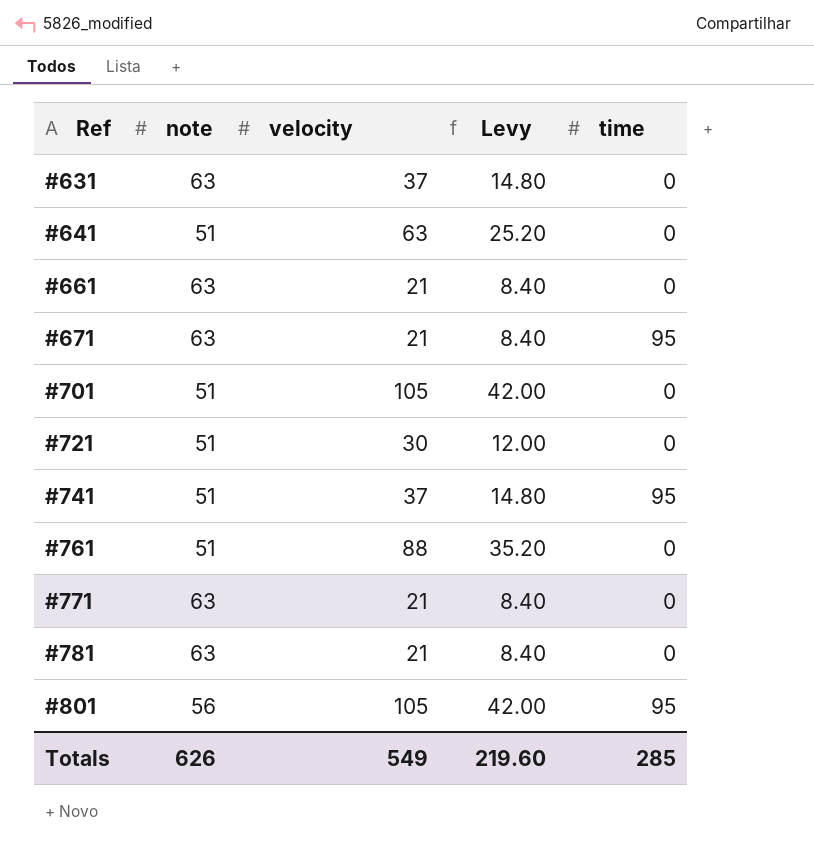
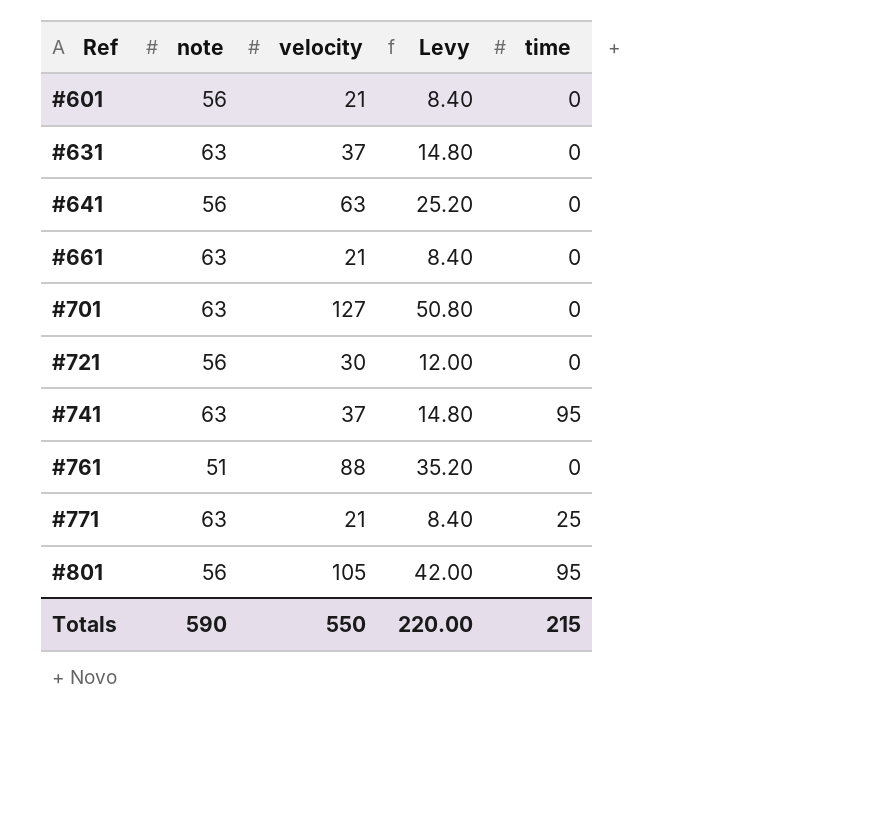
row #671: 63 | 21 | 8.40 | 95 -> none
row #781: 63 | 21 | 8.40 | 0 -> none
row #601: none -> 56 | 21 | 8.40 | 0
#641 | note: 51 -> 56
#701 | note: 51 -> 63
#701 | velocity: 105 -> 127
#701 | Levy: 42.00 -> 50.80
#721 | note: 51 -> 56
#741 | note: 51 -> 63
#771 | time: 0 -> 25
Totals | note: 626 -> 590
Totals | velocity: 549 -> 550
Totals | Levy: 219.60 -> 220.00
Totals | time: 285 -> 215

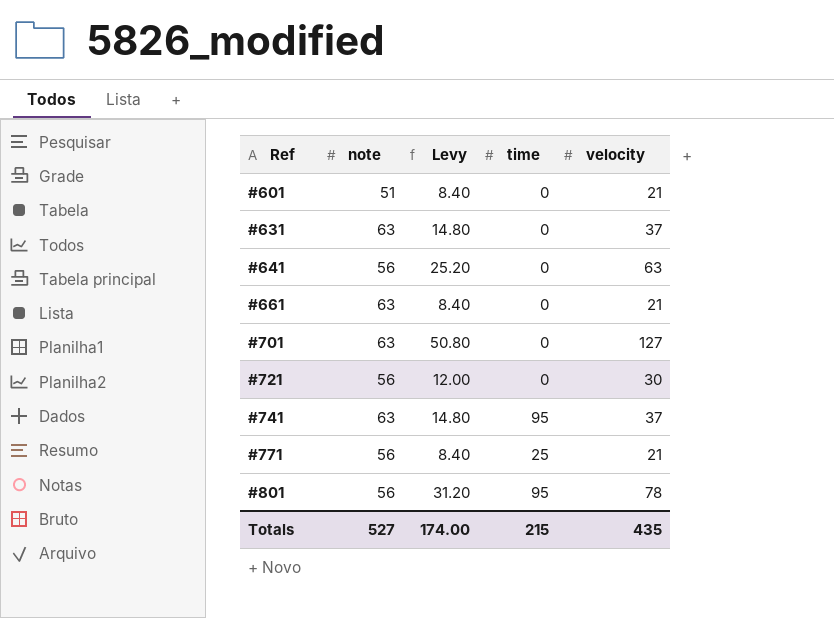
column velocity | position: 3 -> 5
row #761: 51 | 88 | 35.20 | 0 -> none
#601 | note: 56 -> 51
#771 | note: 63 -> 56
#801 | Levy: 42.00 -> 31.20
#801 | velocity: 105 -> 78
Totals | note: 590 -> 527
Totals | Levy: 220.00 -> 174.00
Totals | velocity: 550 -> 435

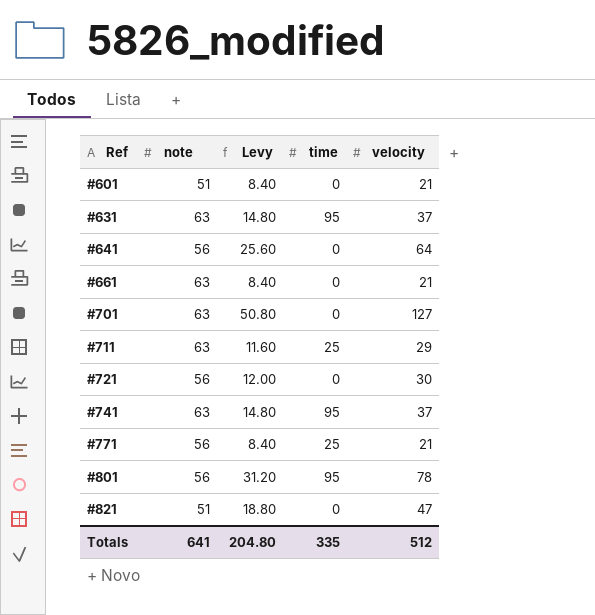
#631 | time: 0 -> 95
#641 | Levy: 25.20 -> 25.60
#641 | velocity: 63 -> 64
row #711: none -> 63 | 11.60 | 25 | 29
row #821: none -> 51 | 18.80 | 0 | 47
Totals | note: 527 -> 641
Totals | Levy: 174.00 -> 204.80
Totals | time: 215 -> 335
Totals | velocity: 435 -> 512

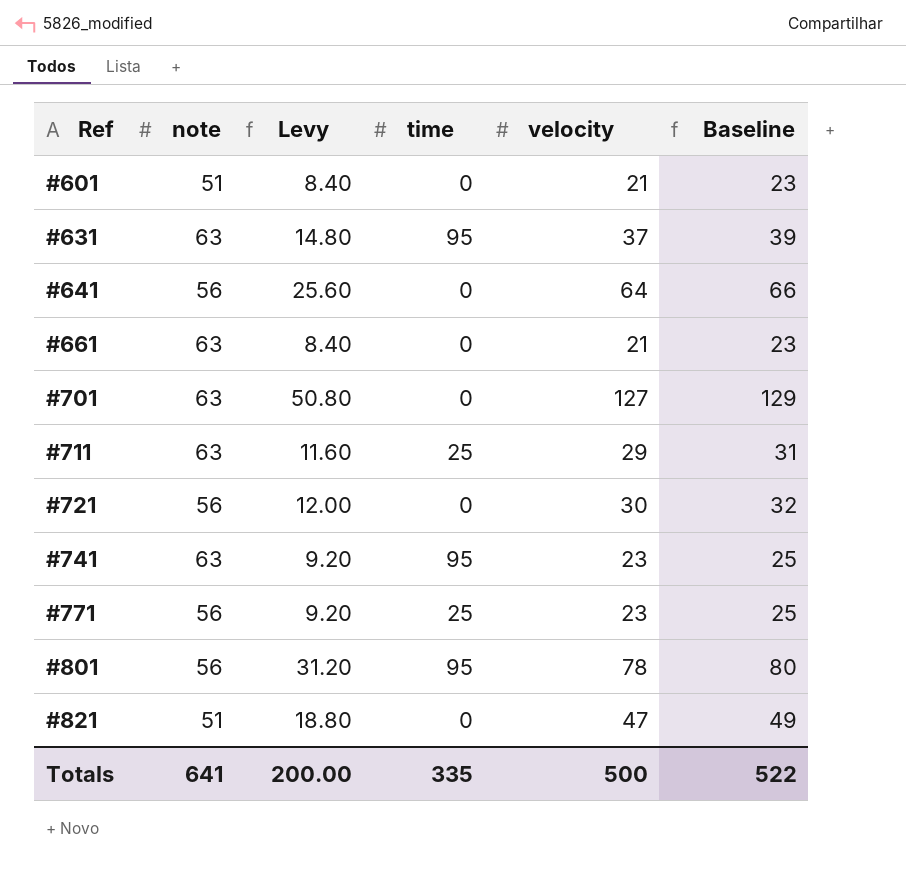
column Baseline | formula: none -> [velocity] + 2
#741 | Levy: 14.80 -> 9.20
#741 | velocity: 37 -> 23
#771 | Levy: 8.40 -> 9.20
#771 | velocity: 21 -> 23
Totals | Levy: 204.80 -> 200.00
Totals | velocity: 512 -> 500

